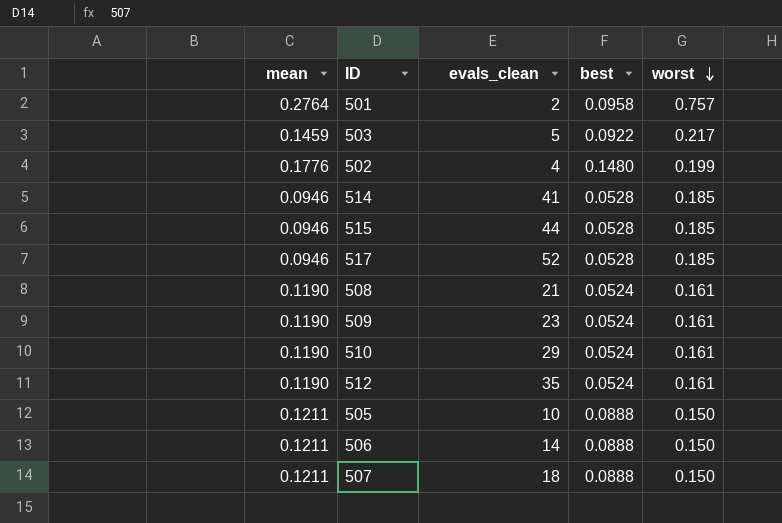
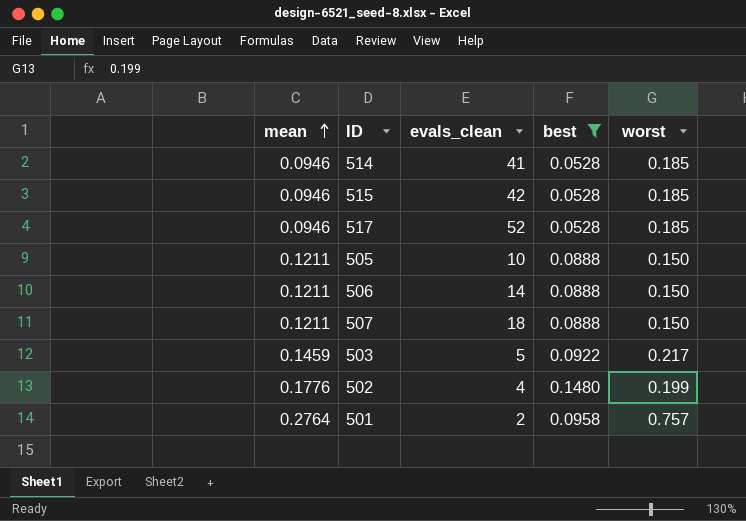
filter: none -> best != 0.0524
row order: worst descending -> mean ascending
515 | evals_clean: 44 -> 42

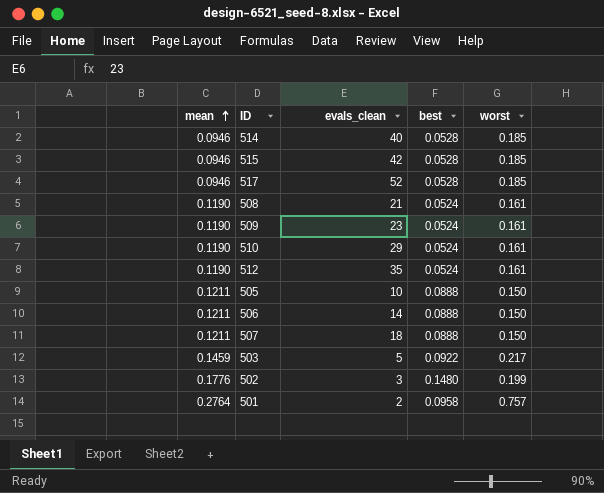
filter: best != 0.0524 -> none
514 | evals_clean: 41 -> 40
502 | evals_clean: 4 -> 3

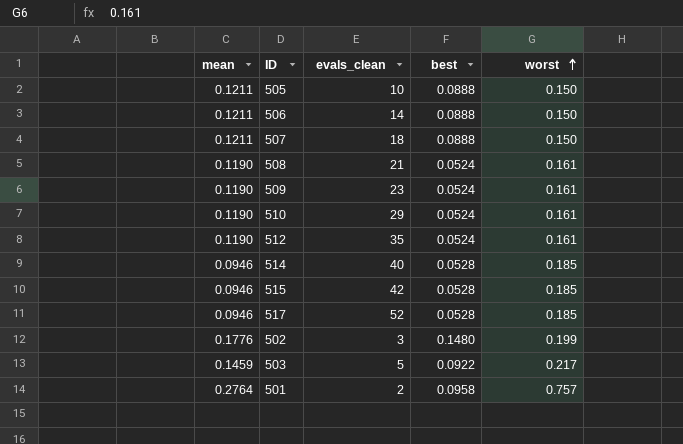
row order: mean ascending -> worst ascending

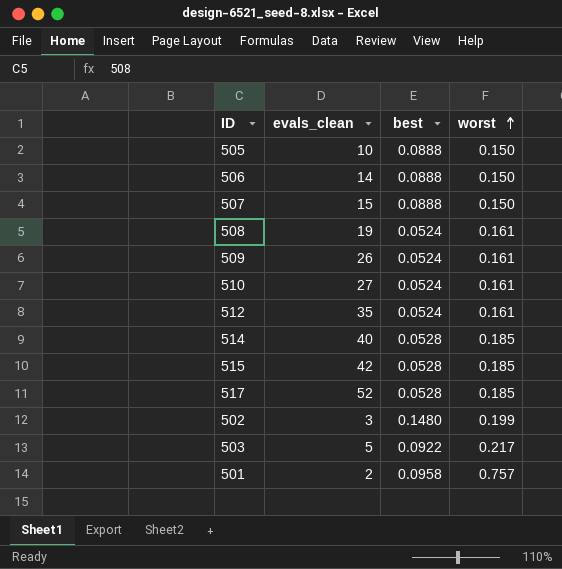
column mean | position: 1 -> none
507 | evals_clean: 18 -> 15
508 | evals_clean: 21 -> 19
509 | evals_clean: 23 -> 26
510 | evals_clean: 29 -> 27

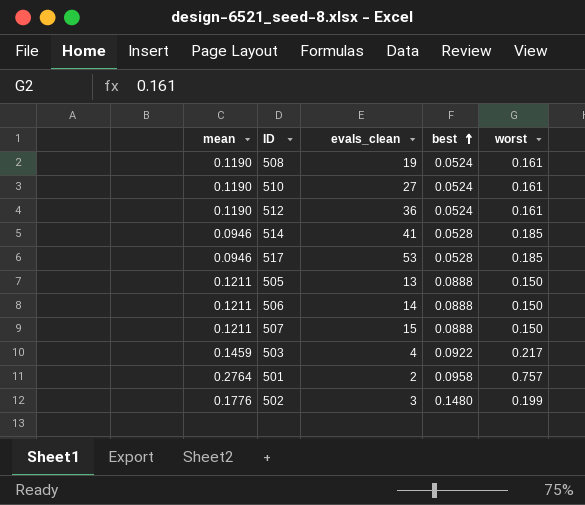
row order: worst ascending -> best ascending
column mean | position: none -> 1
row 509: 26 | 0.0524 | 0.161 -> none
row 515: 42 | 0.0528 | 0.185 -> none
512 | evals_clean: 35 -> 36
514 | evals_clean: 40 -> 41
517 | evals_clean: 52 -> 53
505 | evals_clean: 10 -> 13
503 | evals_clean: 5 -> 4

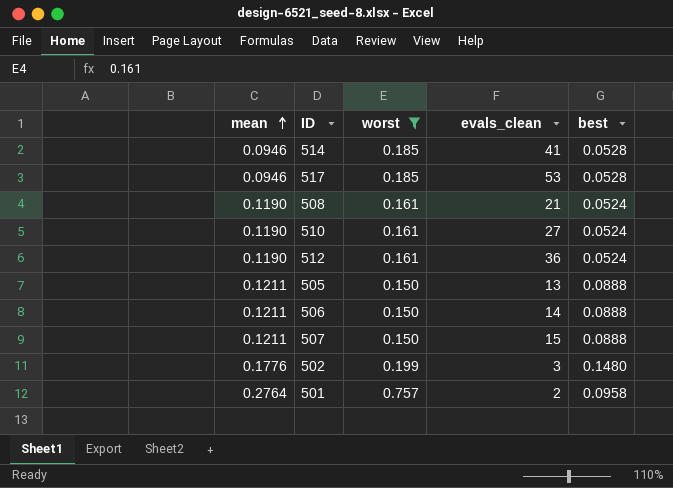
filter: none -> worst != 0.217
row order: best ascending -> mean ascending
column worst | position: 5 -> 3
508 | evals_clean: 19 -> 21

